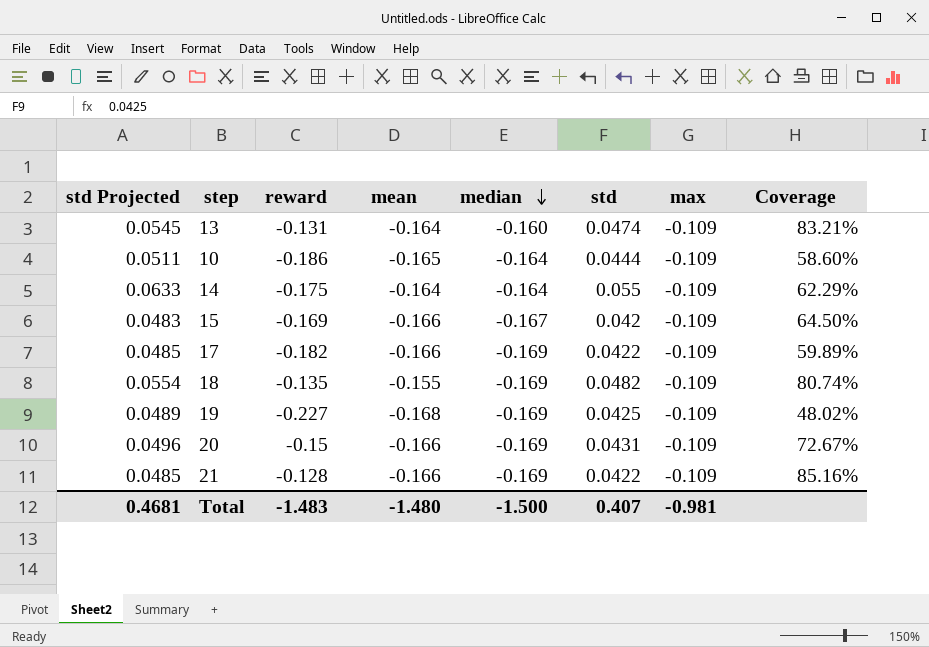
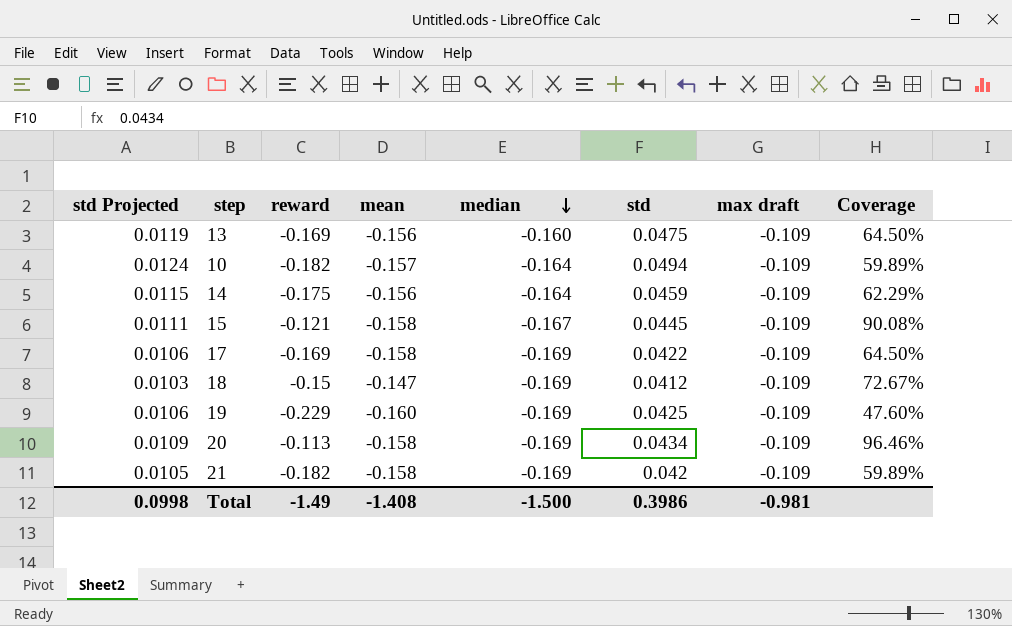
column std Projected | formula: [std] * 1.15 -> [std] * 0.25
column name: max -> max draft
13 | reward: -0.131 -> -0.169
13 | mean: -0.164 -> -0.156
13 | std: 0.0474 -> 0.0475
13 | Coverage: 83.21% -> 64.50%
10 | reward: -0.186 -> -0.182
10 | mean: -0.165 -> -0.157
10 | std: 0.0444 -> 0.0494
10 | Coverage: 58.60% -> 59.89%
14 | mean: -0.164 -> -0.156
14 | std: 0.055 -> 0.0459
15 | reward: -0.169 -> -0.121
15 | mean: -0.166 -> -0.158
15 | std: 0.042 -> 0.0445
15 | Coverage: 64.50% -> 90.08%
17 | reward: -0.182 -> -0.169
17 | mean: -0.166 -> -0.158
17 | Coverage: 59.89% -> 64.50%
18 | reward: -0.135 -> -0.15
18 | mean: -0.155 -> -0.147
18 | std: 0.0482 -> 0.0412
18 | Coverage: 80.74% -> 72.67%
19 | reward: -0.227 -> -0.229
19 | mean: -0.168 -> -0.160
19 | Coverage: 48.02% -> 47.60%
20 | reward: -0.15 -> -0.113
20 | mean: -0.166 -> -0.158
20 | std: 0.0431 -> 0.0434
20 | Coverage: 72.67% -> 96.46%
21 | reward: -0.128 -> -0.182
21 | mean: -0.166 -> -0.158
21 | std: 0.0422 -> 0.042
21 | Coverage: 85.16% -> 59.89%
Total | std Projected: 0.4681 -> 0.0998
Total | reward: -1.483 -> -1.49
Total | mean: -1.480 -> -1.408
Total | std: 0.407 -> 0.3986

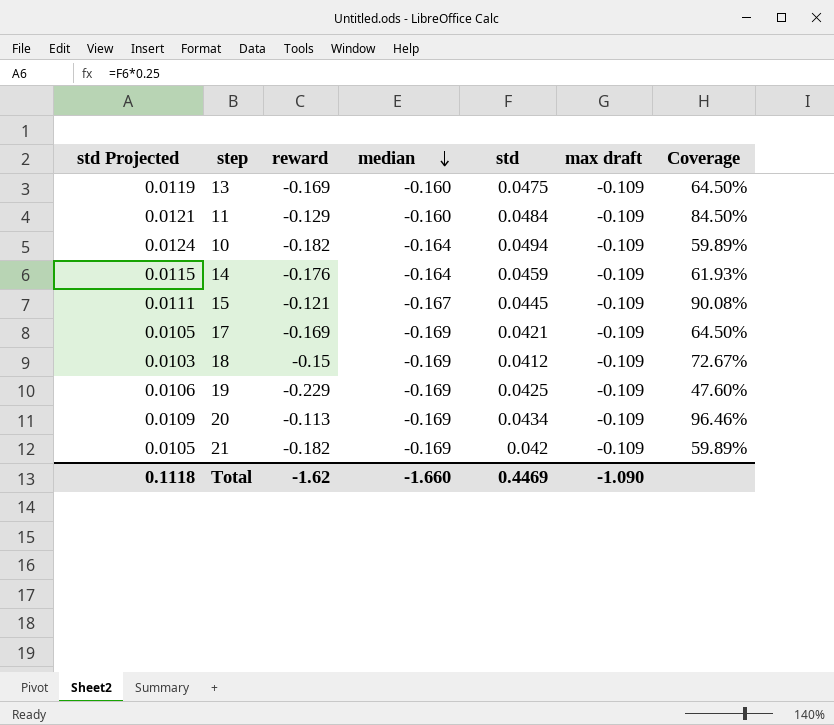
column mean | position: 4 -> none
row 11: none -> 0.0121 | -0.129 | -0.160 | 0.0484 | -0.109 | 84.50%
14 | reward: -0.175 -> -0.176
14 | Coverage: 62.29% -> 61.93%
17 | std Projected: 0.0106 -> 0.0105
17 | std: 0.0422 -> 0.0421
Total | std Projected: 0.0998 -> 0.1118
Total | reward: -1.49 -> -1.62
Total | median: -1.500 -> -1.660
Total | std: 0.3986 -> 0.4469
Total | max draft: -0.981 -> -1.090

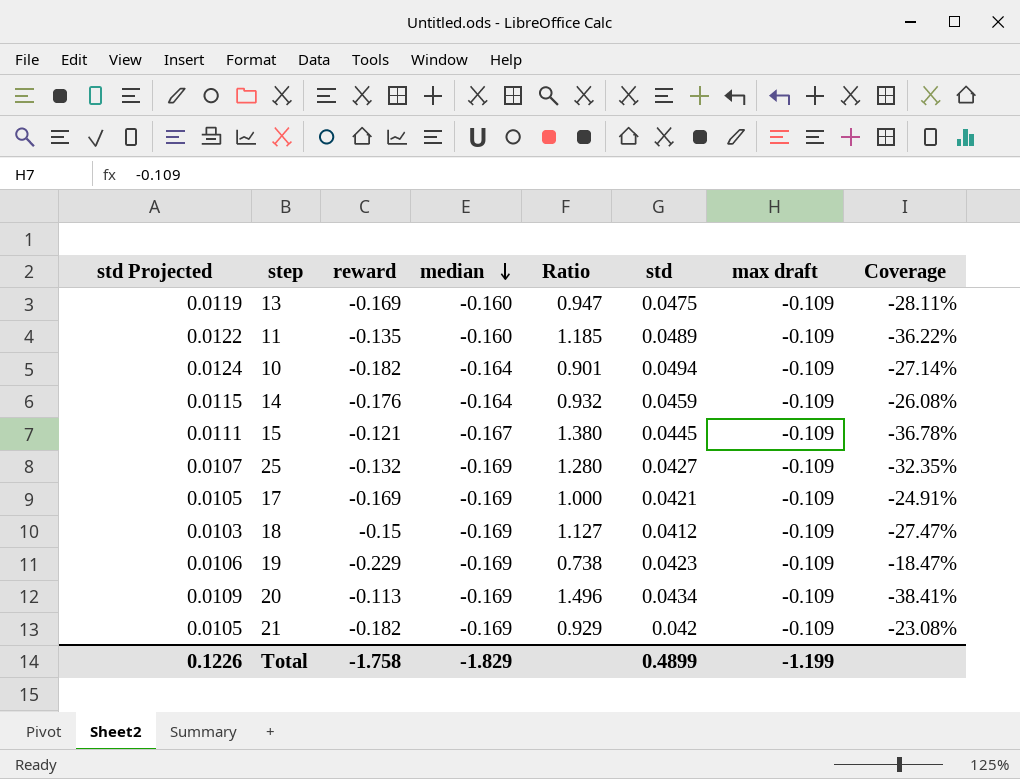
column Ratio | formula: none -> [median] / [reward]
column Coverage | formula: [max draft] / [reward] -> [std] / [reward]
11 | std Projected: 0.0121 -> 0.0122
11 | reward: -0.129 -> -0.135
11 | std: 0.0484 -> 0.0489
row 25: none -> 0.0107 | -0.132 | -0.169 | 1.280 | 0.0427 | -0.109 | -32.35%
19 | std: 0.0425 -> 0.0423
Total | std Projected: 0.1118 -> 0.1226
Total | reward: -1.62 -> -1.758
Total | median: -1.660 -> -1.829
Total | std: 0.4469 -> 0.4899
Total | max draft: -1.090 -> -1.199

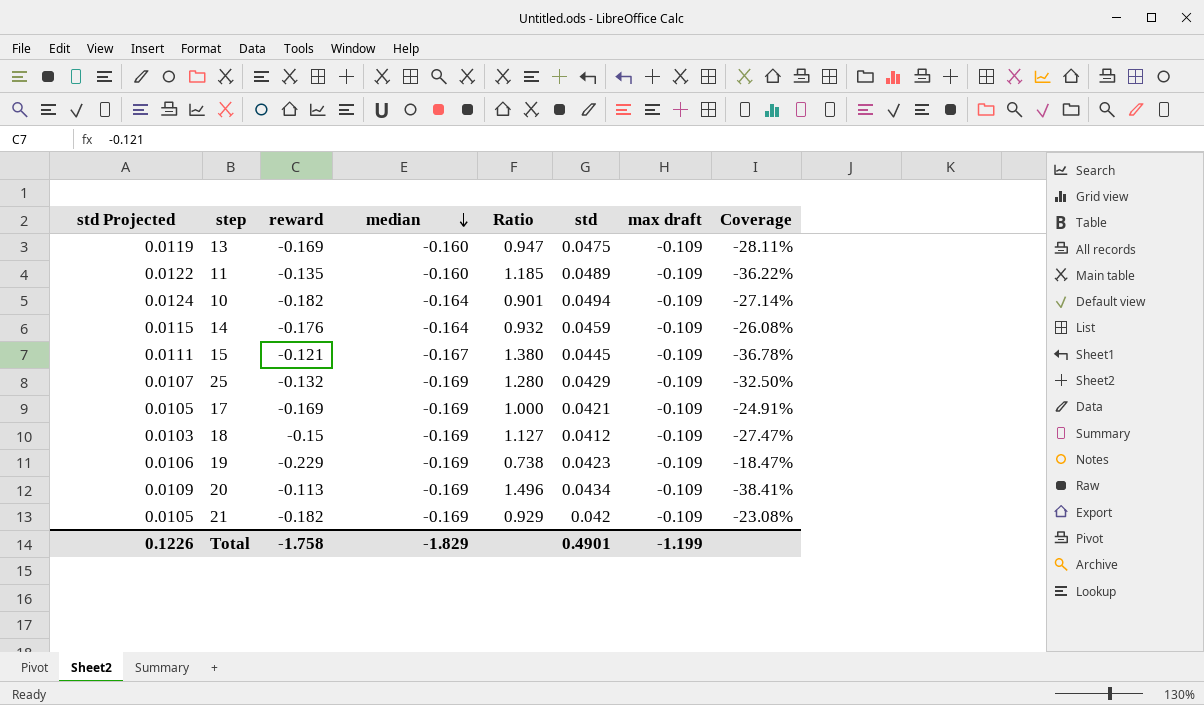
25 | std: 0.0427 -> 0.0429
25 | Coverage: -32.35% -> -32.50%
Total | std: 0.4899 -> 0.4901

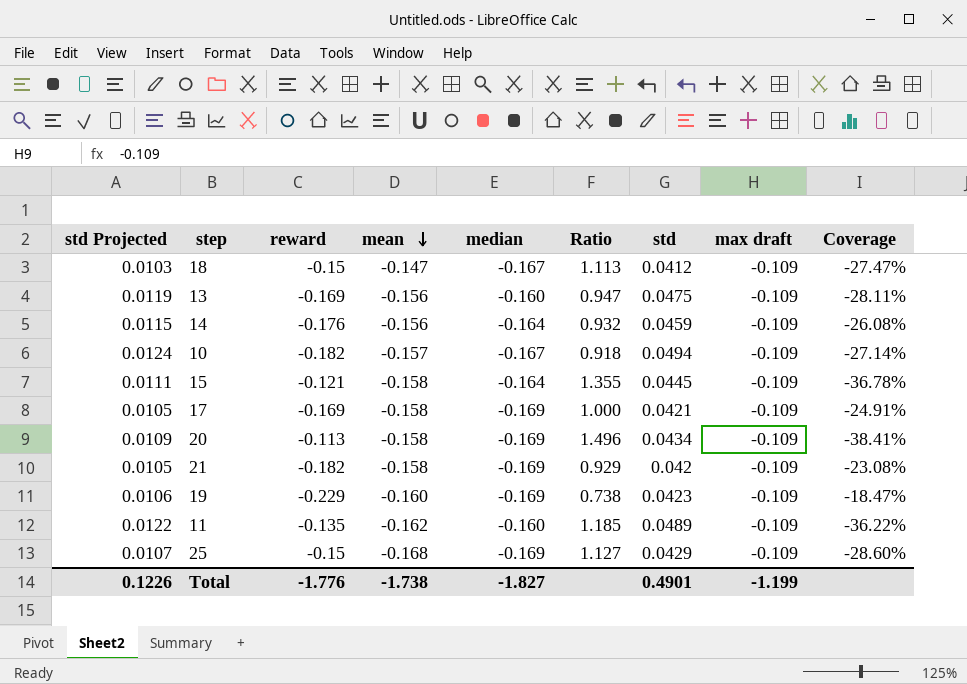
row order: median descending -> mean descending
column mean | position: none -> 4
18 | median: -0.169 -> -0.167
18 | Ratio: 1.127 -> 1.113
10 | median: -0.164 -> -0.167
10 | Ratio: 0.901 -> 0.918
15 | median: -0.167 -> -0.164
15 | Ratio: 1.380 -> 1.355
25 | reward: -0.132 -> -0.15
25 | Ratio: 1.280 -> 1.127
25 | Coverage: -32.50% -> -28.60%
Total | reward: -1.758 -> -1.776
Total | median: -1.829 -> -1.827

